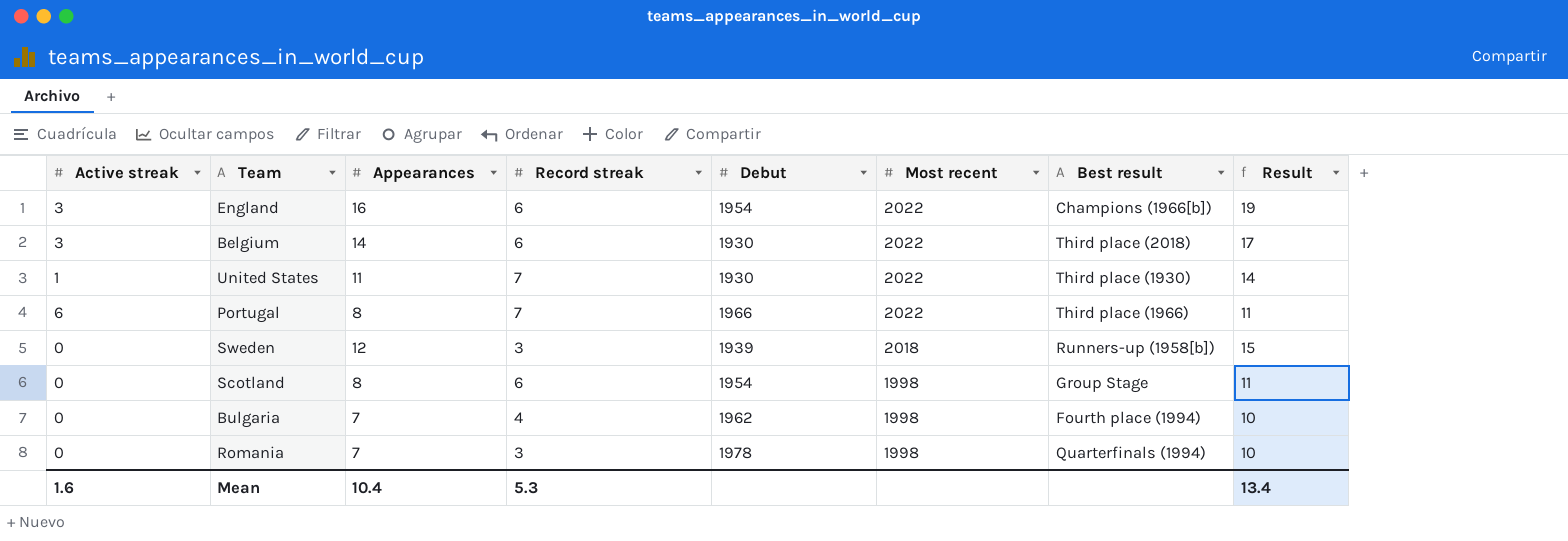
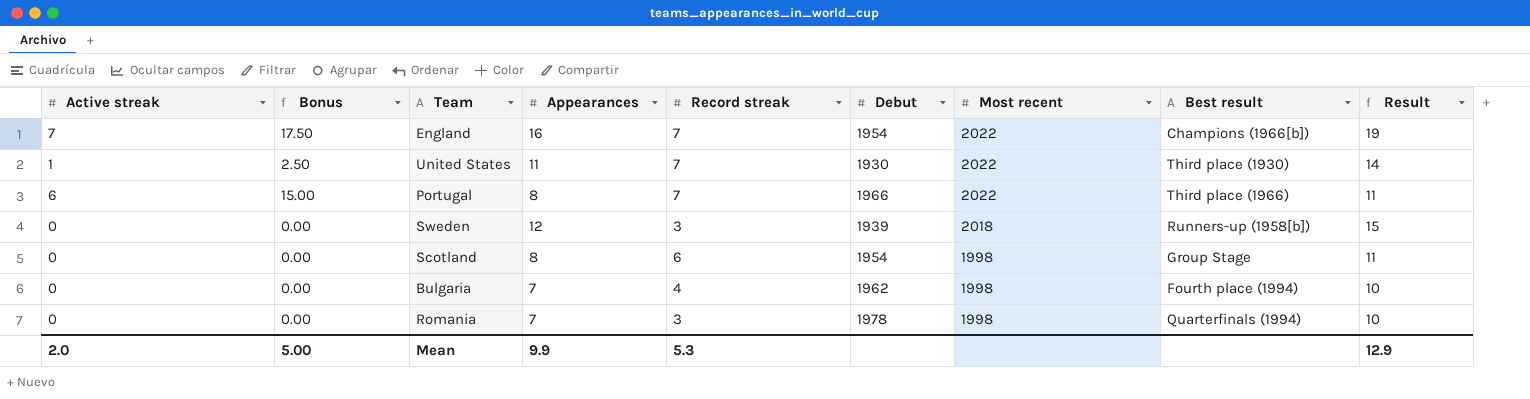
column Bonus | formula: none -> [Active streak] * 2.5
row Belgium: 3 | 14 | 6 | 1930 | 2022 | Third place (2018) | 17 -> none
England | Active streak: 3 -> 7
England | Record streak: 6 -> 7
Mean | Active streak: 1.6 -> 2.0
Mean | Appearances: 10.4 -> 9.9
Mean | Result: 13.4 -> 12.9

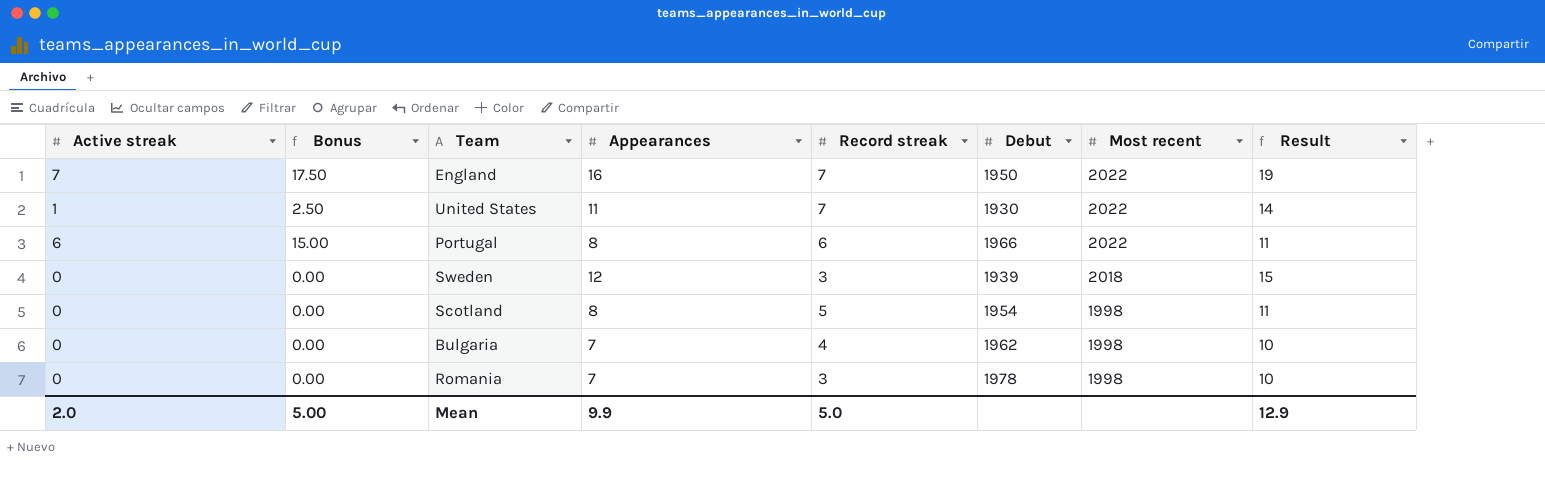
column Best result | position: 8 -> none
England | Debut: 1954 -> 1950
Portugal | Record streak: 7 -> 6
Scotland | Record streak: 6 -> 5
Mean | Record streak: 5.3 -> 5.0

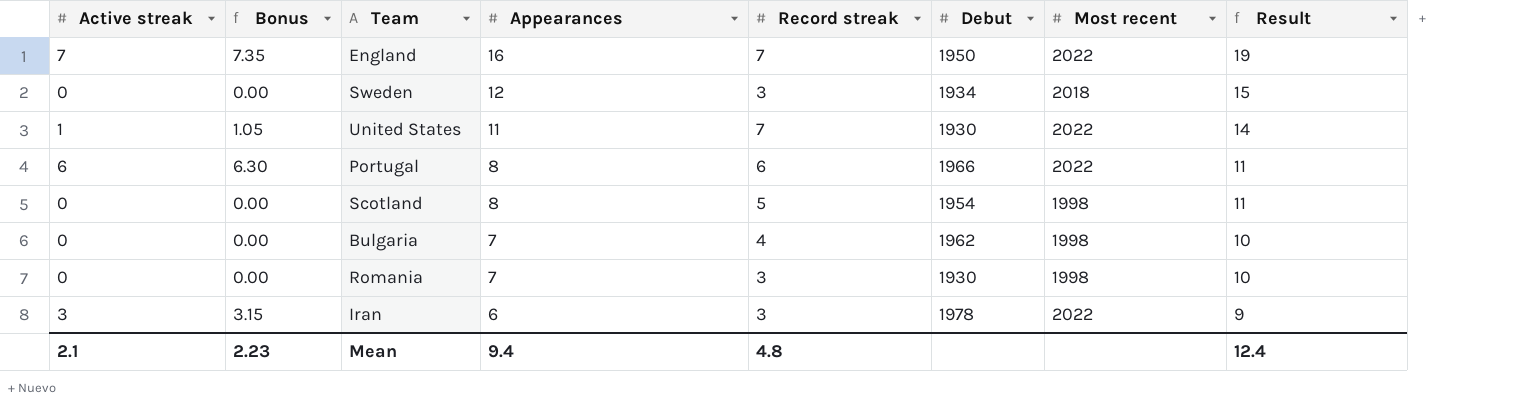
row order: Most recent descending -> Appearances descending
column Bonus | formula: [Active streak] * 2.5 -> [Active streak] * 1.05
Sweden | Debut: 1939 -> 1934
Romania | Debut: 1978 -> 1930
row Iran: none -> 3 | 3.15 | 6 | 3 | 1978 | 2022 | 9
Mean | Active streak: 2.0 -> 2.1
Mean | Bonus: 5.00 -> 2.23
Mean | Appearances: 9.9 -> 9.4
Mean | Record streak: 5.0 -> 4.8
Mean | Result: 12.9 -> 12.4

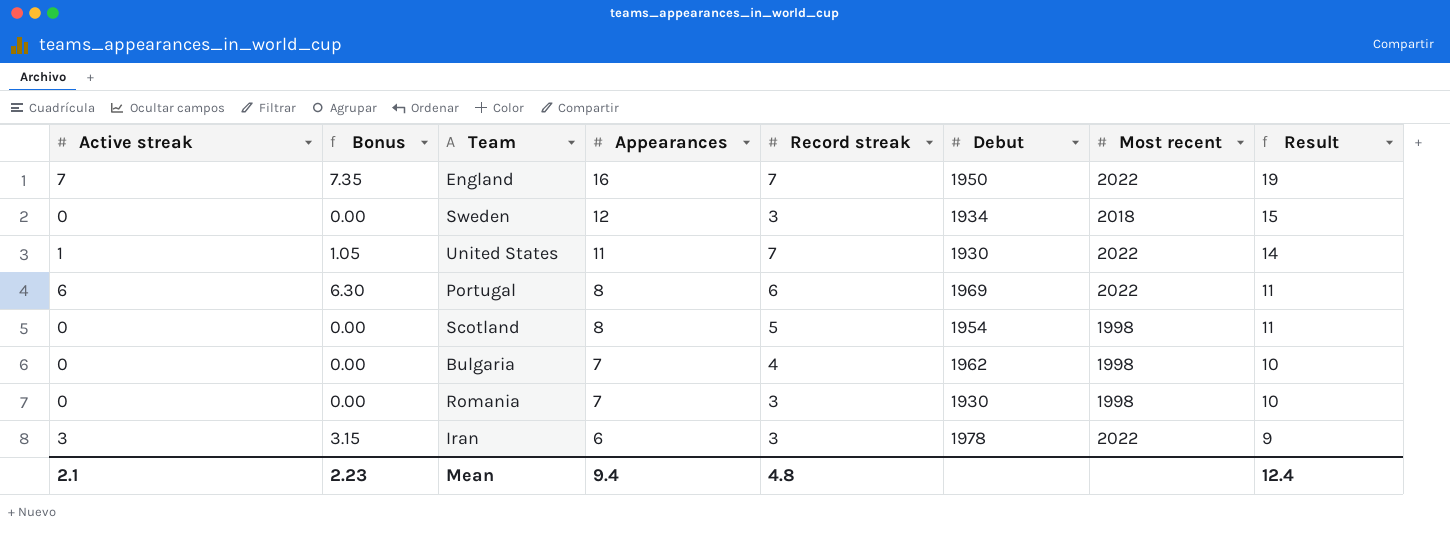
Portugal | Debut: 1966 -> 1969

